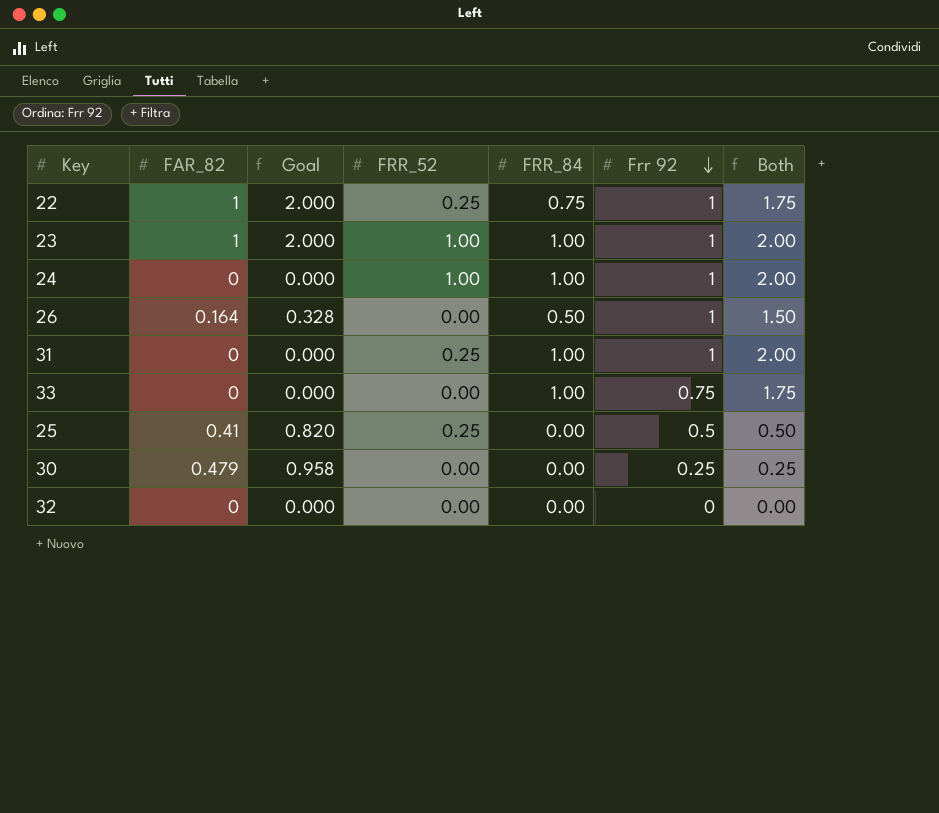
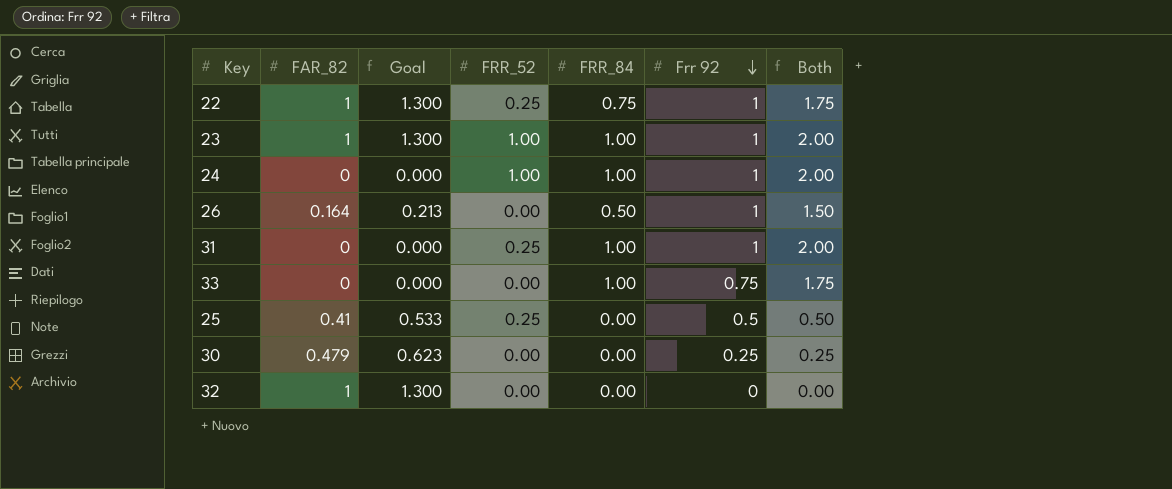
column Goal | formula: [FAR_82] * 2 -> [FAR_82] * 1.3
32 | FAR_82: 0 -> 1

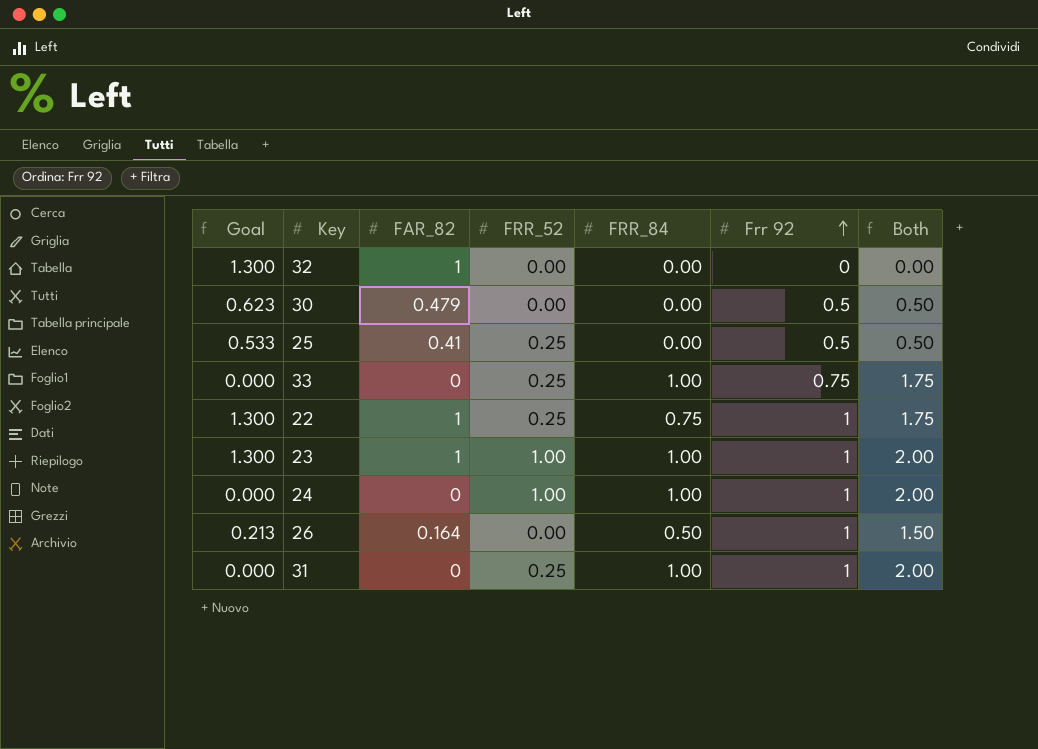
row order: Frr 92 descending -> Frr 92 ascending
column Goal | position: 3 -> 1
30 | Frr 92: 0.25 -> 0.5
30 | Both: 0.25 -> 0.50
33 | FRR_52: 0.00 -> 0.25

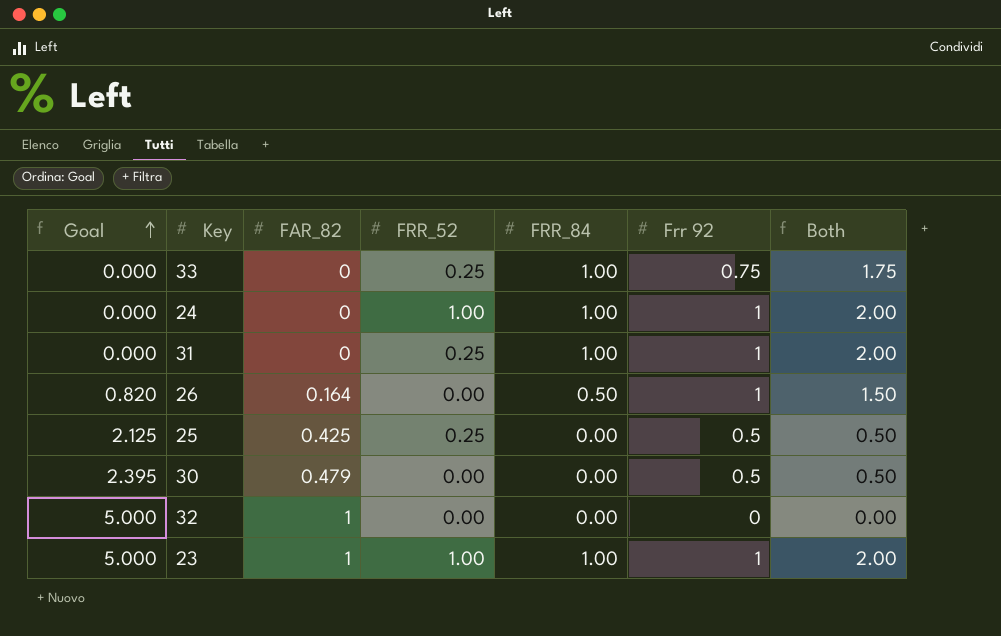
row order: Frr 92 ascending -> Goal ascending
column Goal | formula: [FAR_82] * 1.3 -> [FAR_82] * 5
row 22: 1.300 | 1 | 0.25 | 0.75 | 1 | 1.75 -> none
25 | FAR_82: 0.41 -> 0.425

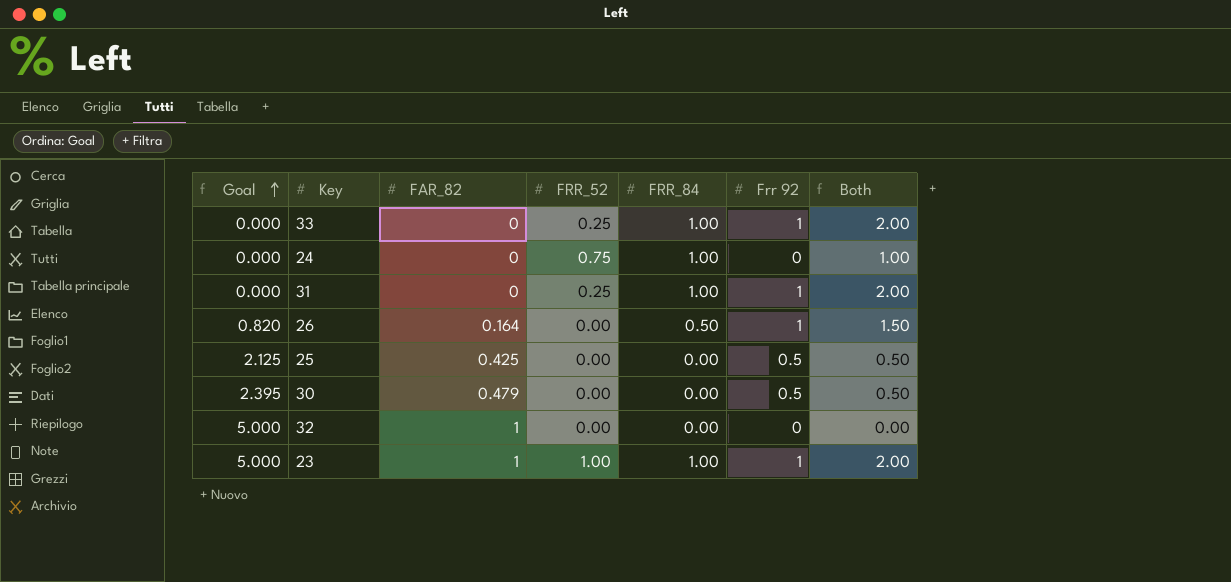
33 | Frr 92: 0.75 -> 1
33 | Both: 1.75 -> 2.00
24 | FRR_52: 1.00 -> 0.75
24 | Frr 92: 1 -> 0
24 | Both: 2.00 -> 1.00
25 | FRR_52: 0.25 -> 0.00

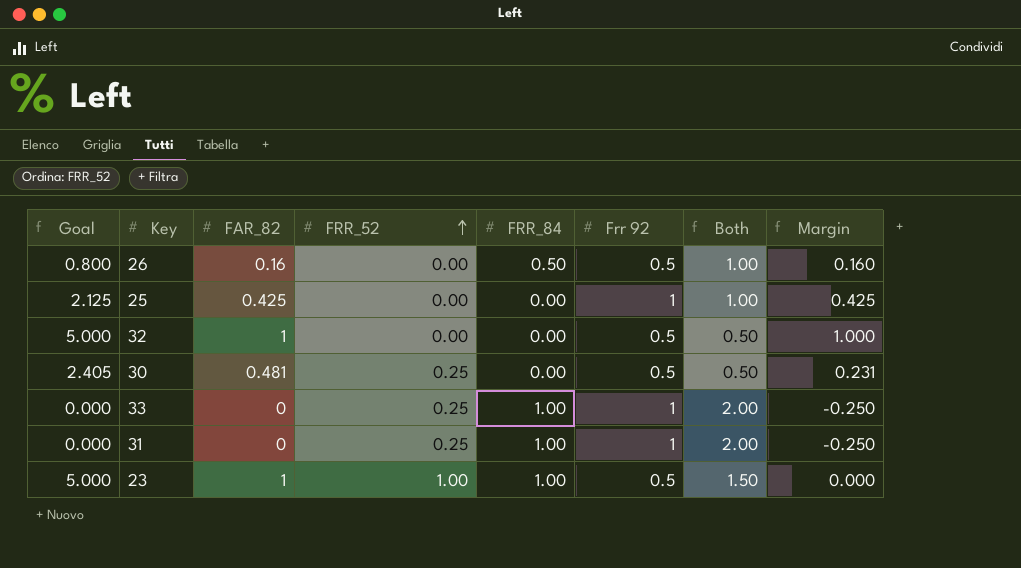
row order: Goal ascending -> FRR_52 ascending
column Margin | formula: none -> [FAR_82] - [FRR_52]
row 24: 0.000 | 0 | 0.75 | 1.00 | 0 | 1.00 -> none
26 | Goal: 0.820 -> 0.800
26 | FAR_82: 0.164 -> 0.16
26 | Frr 92: 1 -> 0.5
26 | Both: 1.50 -> 1.00
25 | Frr 92: 0.5 -> 1
25 | Both: 0.50 -> 1.00
32 | Frr 92: 0 -> 0.5
32 | Both: 0.00 -> 0.50
30 | Goal: 2.395 -> 2.405
30 | FAR_82: 0.479 -> 0.481
30 | FRR_52: 0.00 -> 0.25
23 | Frr 92: 1 -> 0.5
23 | Both: 2.00 -> 1.50

